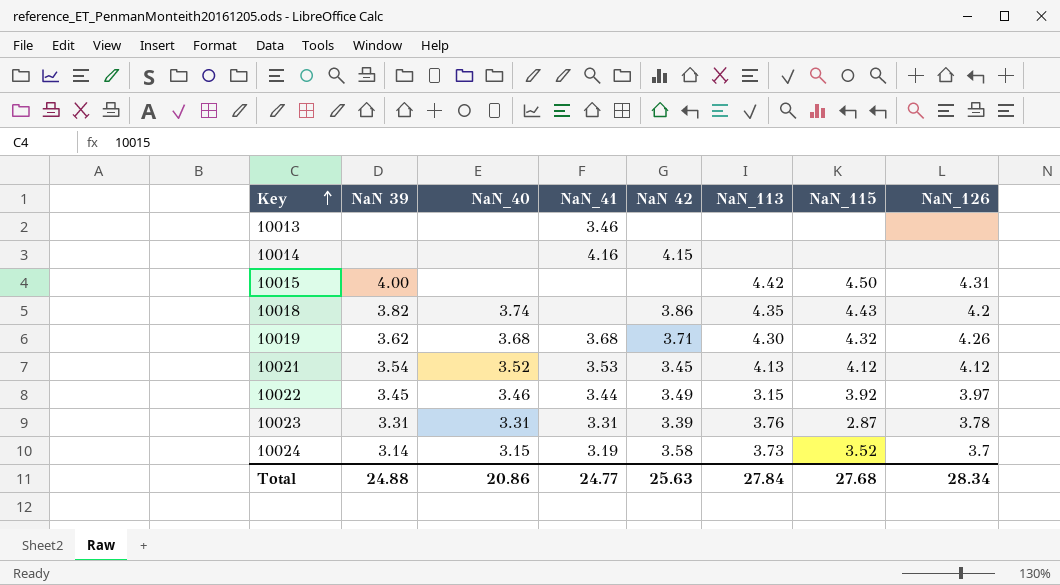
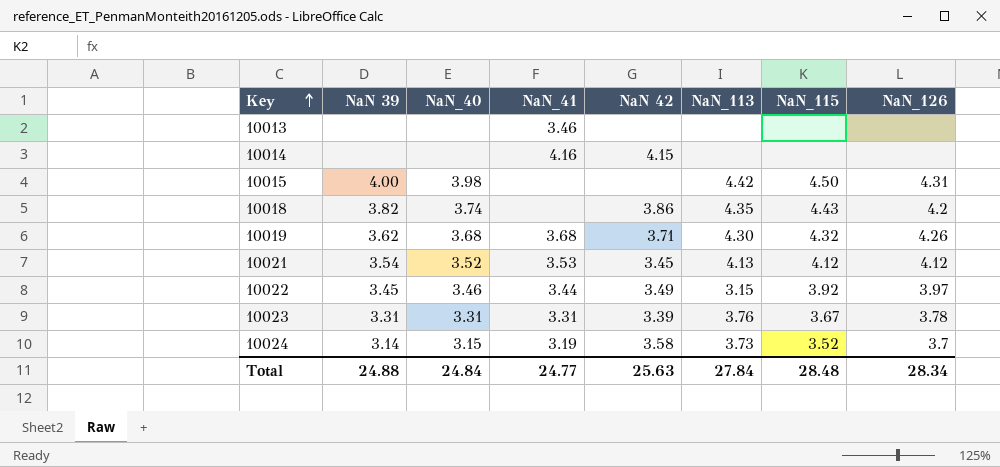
10015 | NaN_40: none -> 3.98
10023 | NaN_115: 2.87 -> 3.67
Total | NaN_40: 20.86 -> 24.84
Total | NaN_115: 27.68 -> 28.48

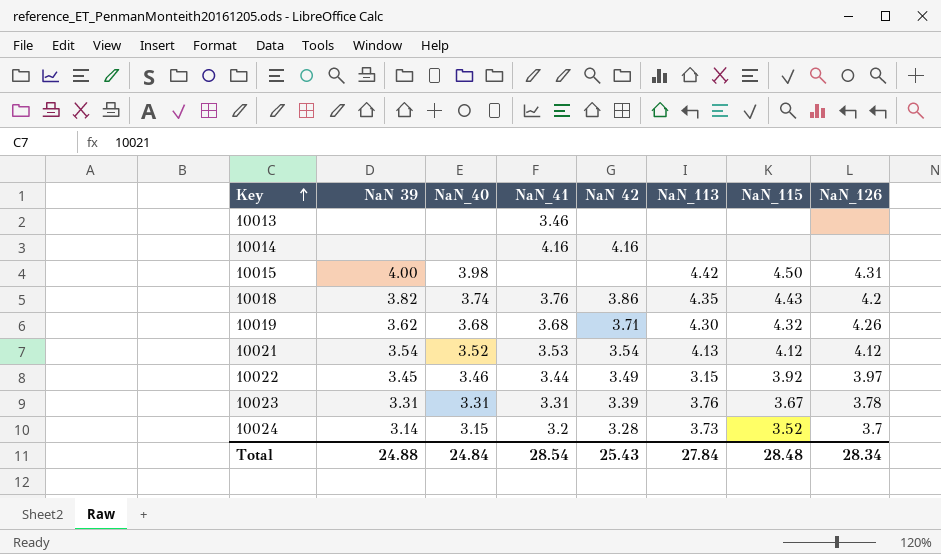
10014 | NaN 42: 4.15 -> 4.16
10018 | NaN_41: none -> 3.76
10021 | NaN 42: 3.45 -> 3.54
10024 | NaN_41: 3.19 -> 3.2
10024 | NaN 42: 3.58 -> 3.28
Total | NaN_41: 24.77 -> 28.54
Total | NaN 42: 25.63 -> 25.43

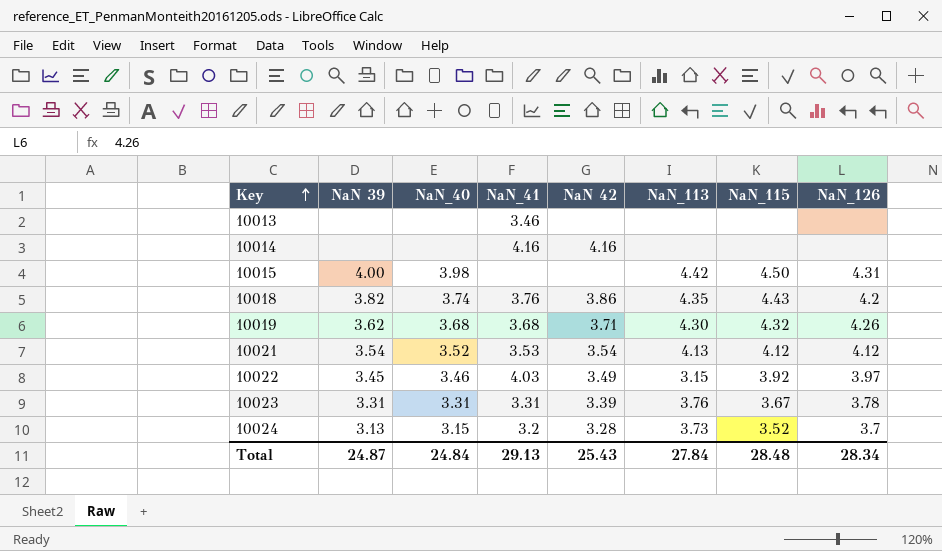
10022 | NaN_41: 3.44 -> 4.03
10024 | NaN 39: 3.14 -> 3.13
Total | NaN 39: 24.88 -> 24.87
Total | NaN_41: 28.54 -> 29.13

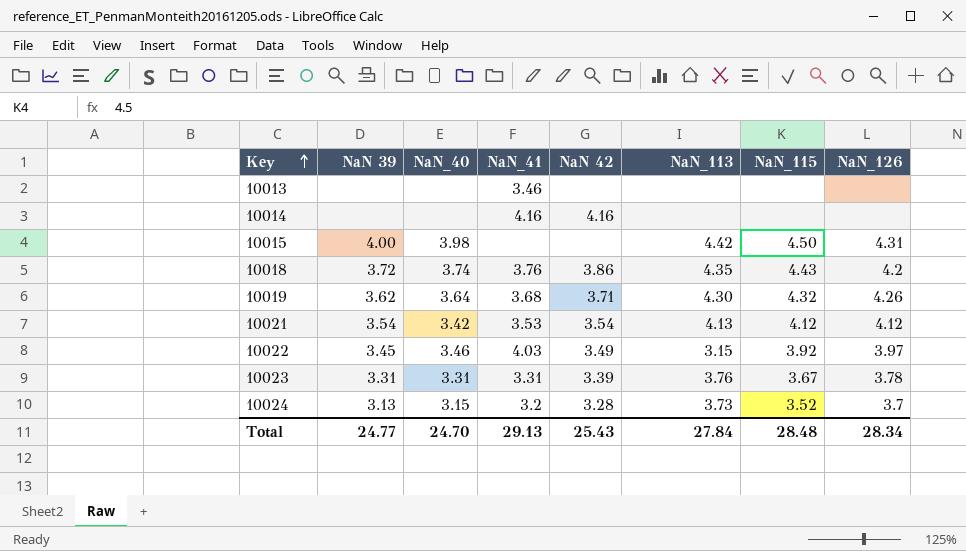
10018 | NaN 39: 3.82 -> 3.72
10019 | NaN_40: 3.68 -> 3.64
10021 | NaN_40: 3.52 -> 3.42
Total | NaN 39: 24.87 -> 24.77
Total | NaN_40: 24.84 -> 24.70

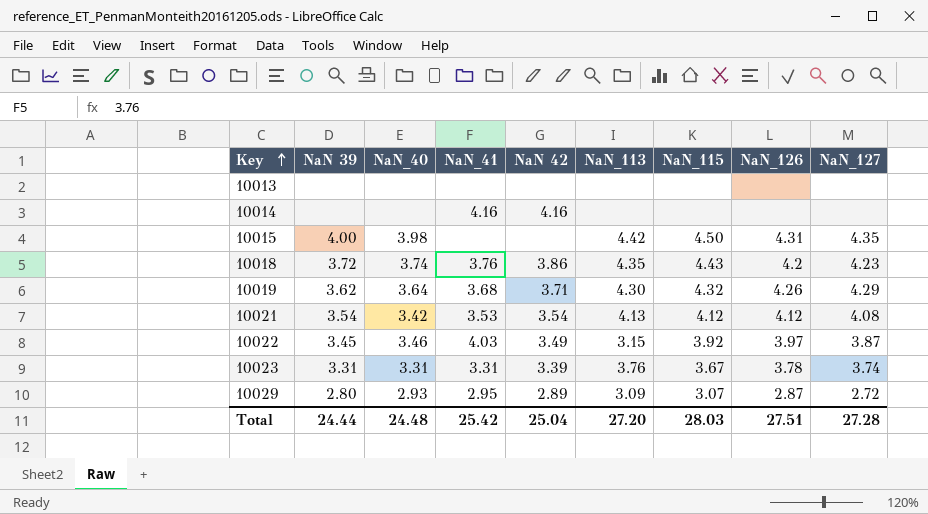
column NaN_127 | position: none -> 9
row 10024: 3.13 | 3.15 | 3.2 | 3.28 | 3.73 | 3.52 | 3.7 -> none
10013 | NaN_41: 3.46 -> none
row 10029: none -> 2.80 | 2.93 | 2.95 | 2.89 | 3.09 | 3.07 | 2.87 | 2.72
Total | NaN 39: 24.77 -> 24.44
Total | NaN_40: 24.70 -> 24.48
Total | NaN_41: 29.13 -> 25.42
Total | NaN 42: 25.43 -> 25.04
Total | NaN_113: 27.84 -> 27.20
Total | NaN_115: 28.48 -> 28.03
Total | NaN_126: 28.34 -> 27.51

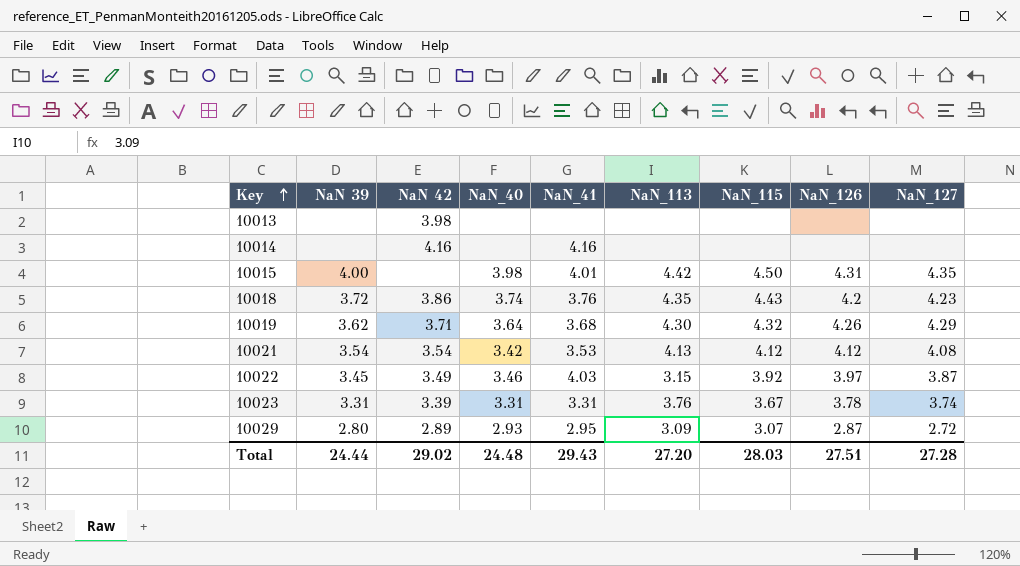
column NaN 42 | position: 5 -> 3
10013 | NaN 42: none -> 3.98
10015 | NaN_41: none -> 4.01
Total | NaN 42: 25.04 -> 29.02
Total | NaN_41: 25.42 -> 29.43

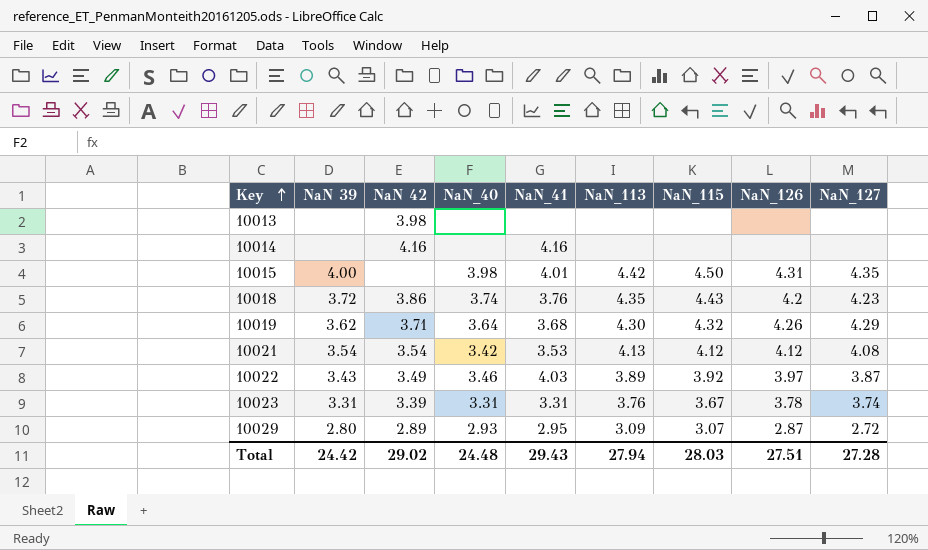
10022 | NaN 39: 3.45 -> 3.43
10022 | NaN_113: 3.15 -> 3.89
Total | NaN 39: 24.44 -> 24.42
Total | NaN_113: 27.20 -> 27.94

